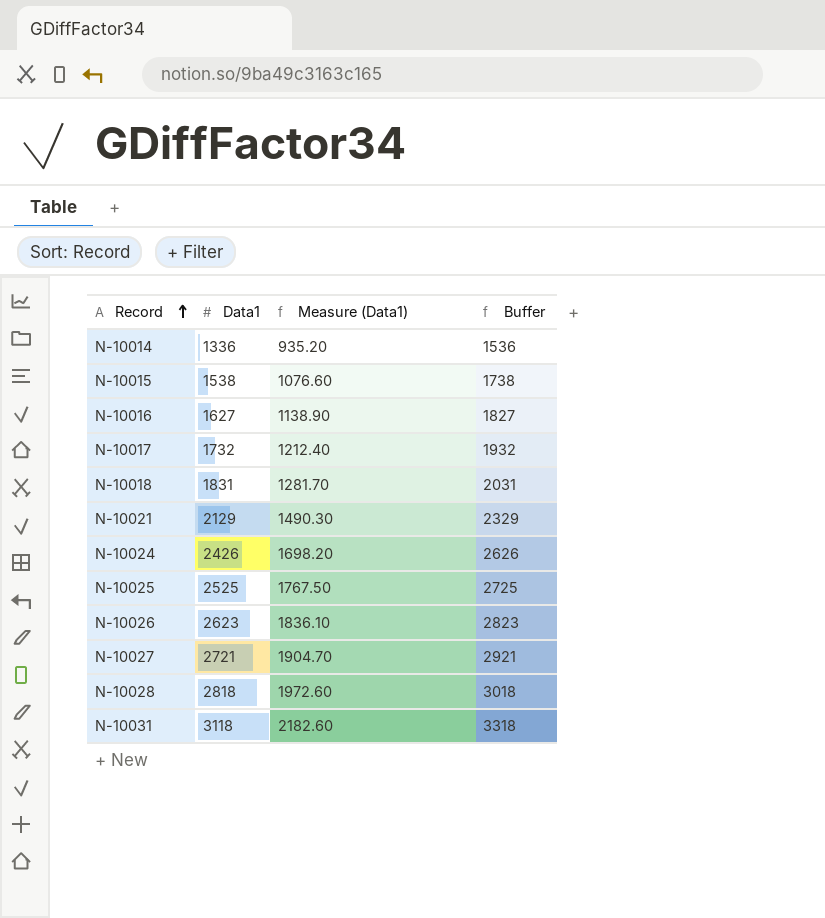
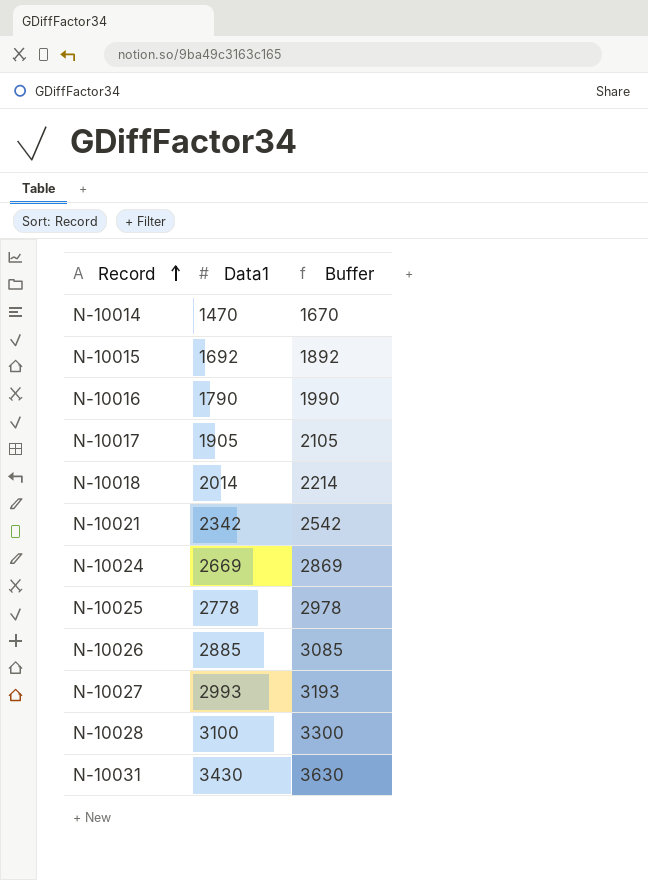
column Measure (Data1) | formula: [Data1] * 0.7 -> none
N-10014 | Data1: 1336 -> 1470
N-10014 | Buffer: 1536 -> 1670
N-10015 | Data1: 1538 -> 1692
N-10015 | Buffer: 1738 -> 1892
N-10016 | Data1: 1627 -> 1790
N-10016 | Buffer: 1827 -> 1990
N-10017 | Data1: 1732 -> 1905
N-10017 | Buffer: 1932 -> 2105
N-10018 | Data1: 1831 -> 2014
N-10018 | Buffer: 2031 -> 2214
N-10021 | Data1: 2129 -> 2342
N-10021 | Buffer: 2329 -> 2542
N-10024 | Data1: 2426 -> 2669
N-10024 | Buffer: 2626 -> 2869
N-10025 | Data1: 2525 -> 2778
N-10025 | Buffer: 2725 -> 2978
N-10026 | Data1: 2623 -> 2885
N-10026 | Buffer: 2823 -> 3085
N-10027 | Data1: 2721 -> 2993
N-10027 | Buffer: 2921 -> 3193
N-10028 | Data1: 2818 -> 3100
N-10028 | Buffer: 3018 -> 3300
N-10031 | Data1: 3118 -> 3430
N-10031 | Buffer: 3318 -> 3630

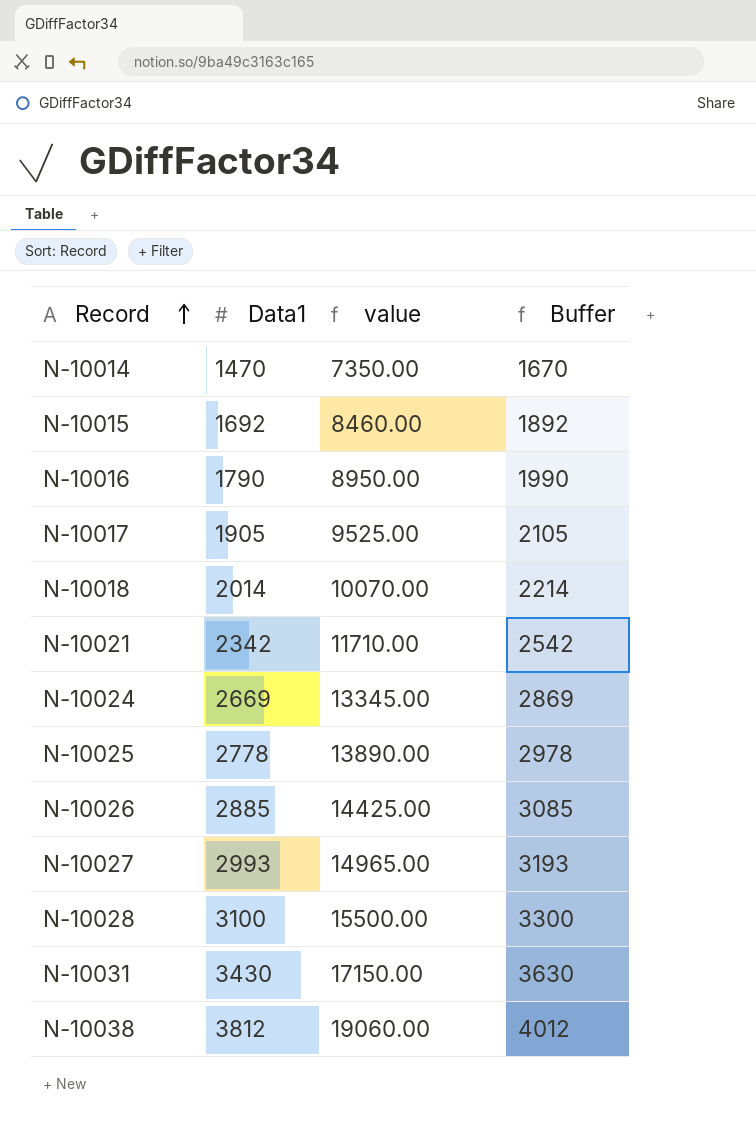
column value | formula: none -> [Data1] * 5
row N-10038: none -> 3812 | 19060.00 | 4012

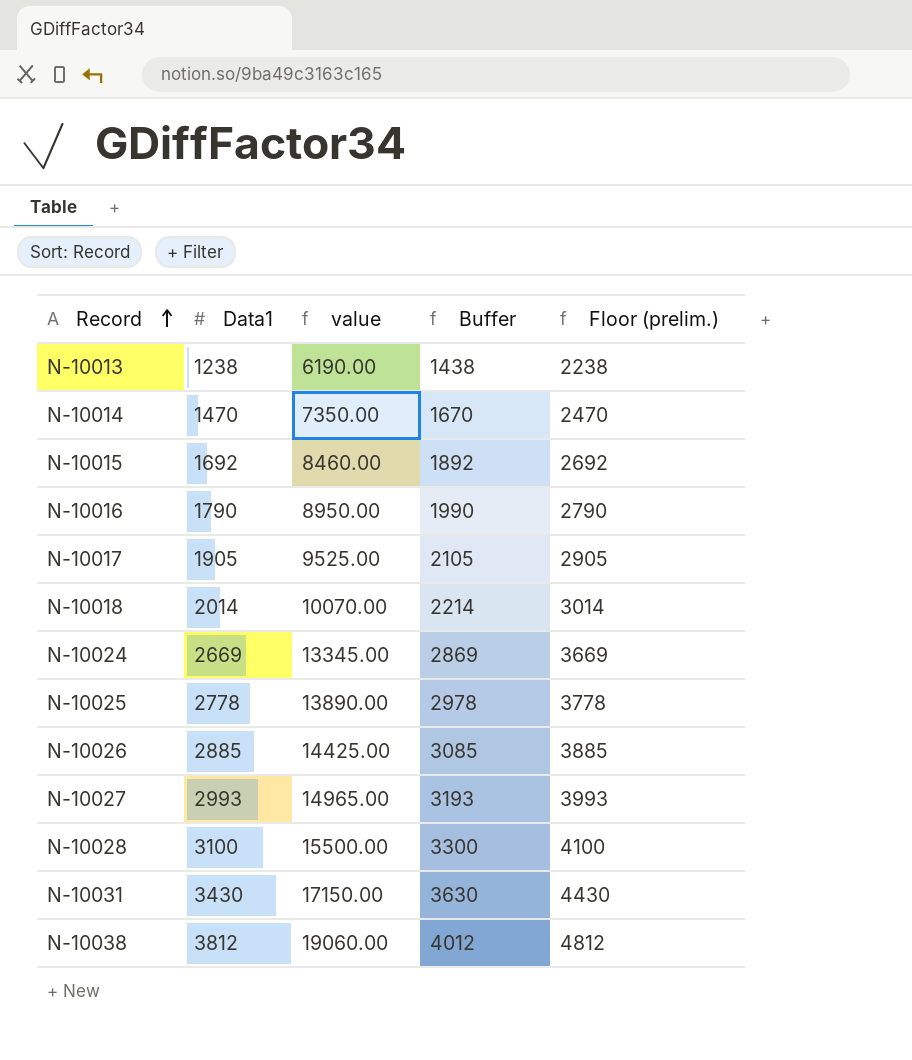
column Floor (prelim.) | formula: none -> [Data1] + 1000
row N-10021: 2342 | 11710.00 | 2542 -> none
row N-10013: none -> 1238 | 6190.00 | 1438 | 2238

